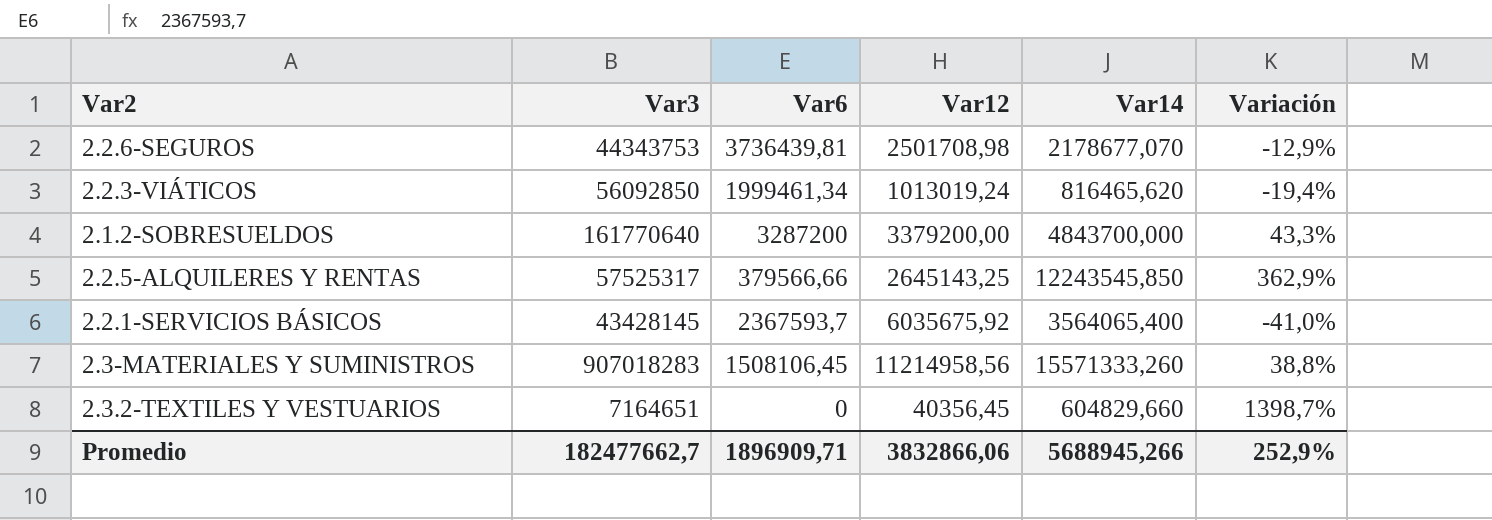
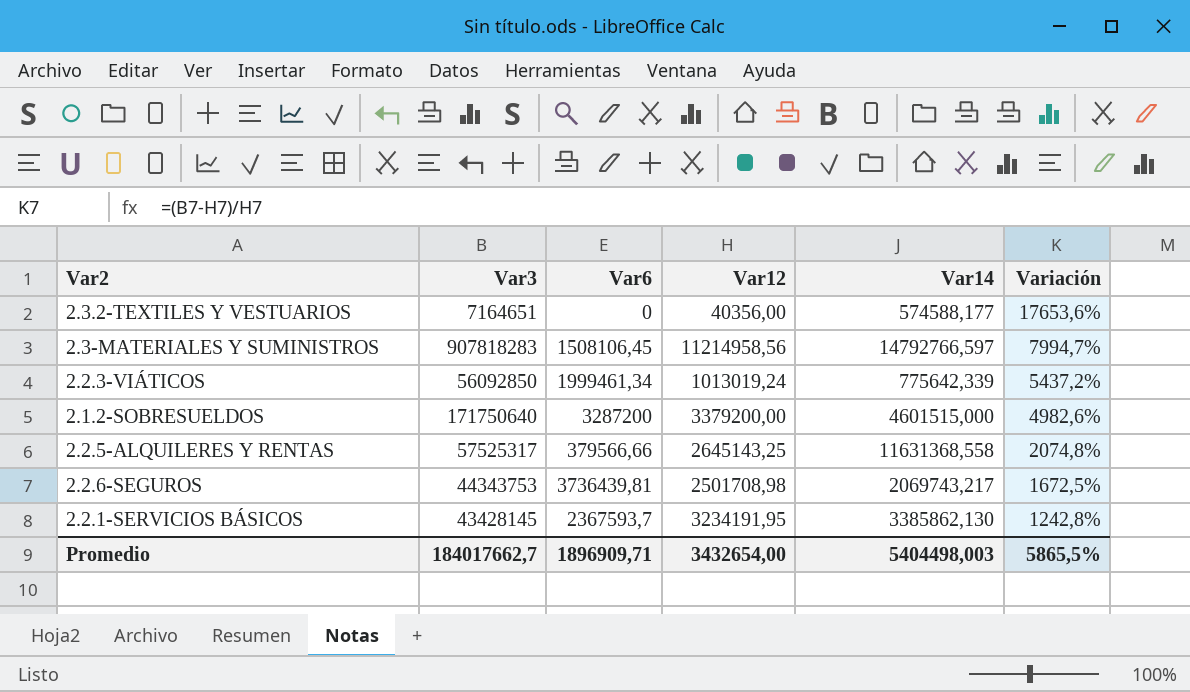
row order: none -> Variación descending
column Variación | formula: ([Var14] - [Var12]) / [Var12] -> ([Var3] - [Var12]) / [Var12]
2.3.2-TEXTILES Y VESTUARIOS | Var12: 40356,45 -> 40356,00
2.3.2-TEXTILES Y VESTUARIOS | Var14: 604829,660 -> 574588,177
2.3-MATERIALES Y SUMINISTROS | Var3: 907018283 -> 907818283
2.3-MATERIALES Y SUMINISTROS | Var14: 15571333,260 -> 14792766,597
2.2.3-VIÁTICOS | Var14: 816465,620 -> 775642,339
2.1.2-SOBRESUELDOS | Var3: 161770640 -> 171750640
2.1.2-SOBRESUELDOS | Var14: 4843700,000 -> 4601515,000
2.2.5-ALQUILERES Y RENTAS | Var14: 12243545,850 -> 11631368,558
2.2.6-SEGUROS | Var14: 2178677,070 -> 2069743,217
2.2.1-SERVICIOS BÁSICOS | Var12: 6035675,92 -> 3234191,95
2.2.1-SERVICIOS BÁSICOS | Var14: 3564065,400 -> 3385862,130
Promedio | Var3: 182477662,7 -> 184017662,7
Promedio | Var12: 3832866,06 -> 3432654,00
Promedio | Var14: 5688945,266 -> 5404498,003
Promedio | Variación: 252,9% -> 5865,5%

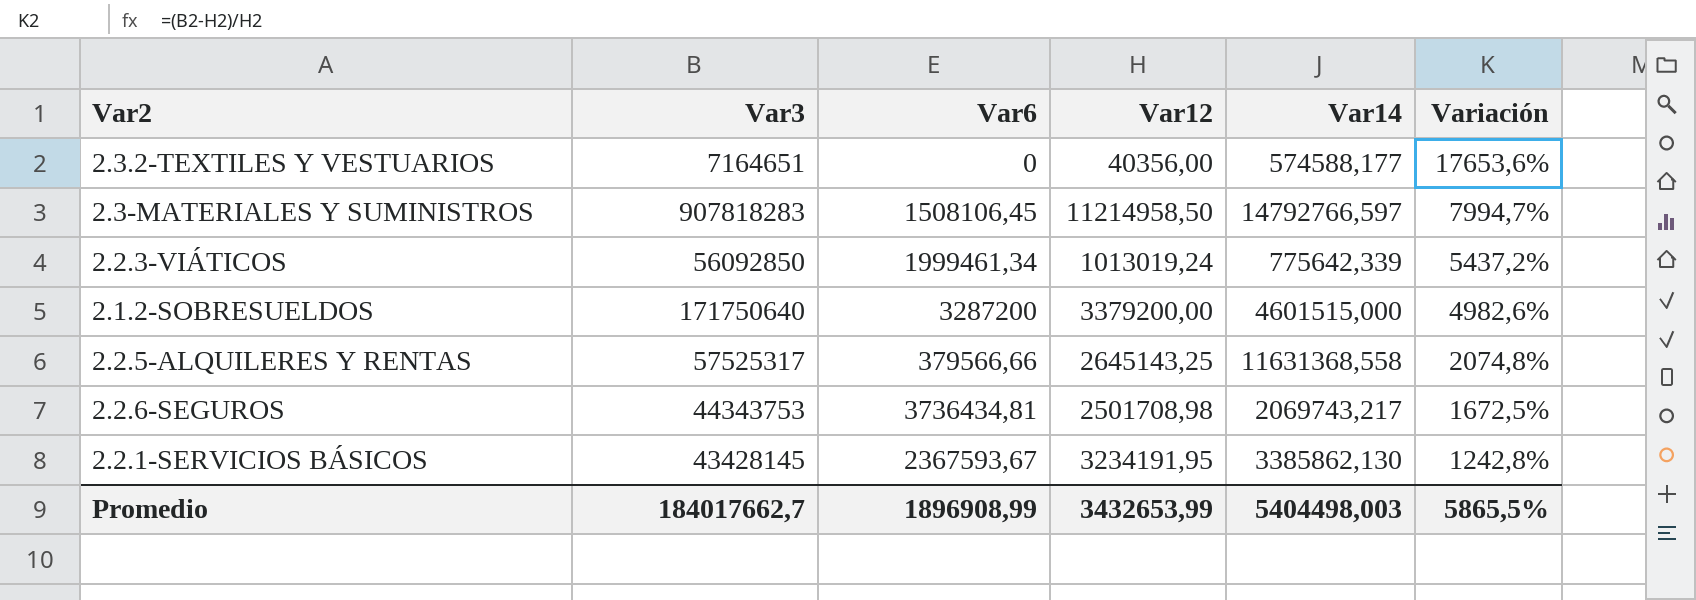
2.3-MATERIALES Y SUMINISTROS | Var12: 11214958,56 -> 11214958,50
2.2.6-SEGUROS | Var6: 3736439,81 -> 3736434,81
2.2.1-SERVICIOS BÁSICOS | Var6: 2367593,7 -> 2367593,67
Promedio | Var6: 1896909,71 -> 1896908,99
Promedio | Var12: 3432654,00 -> 3432653,99

